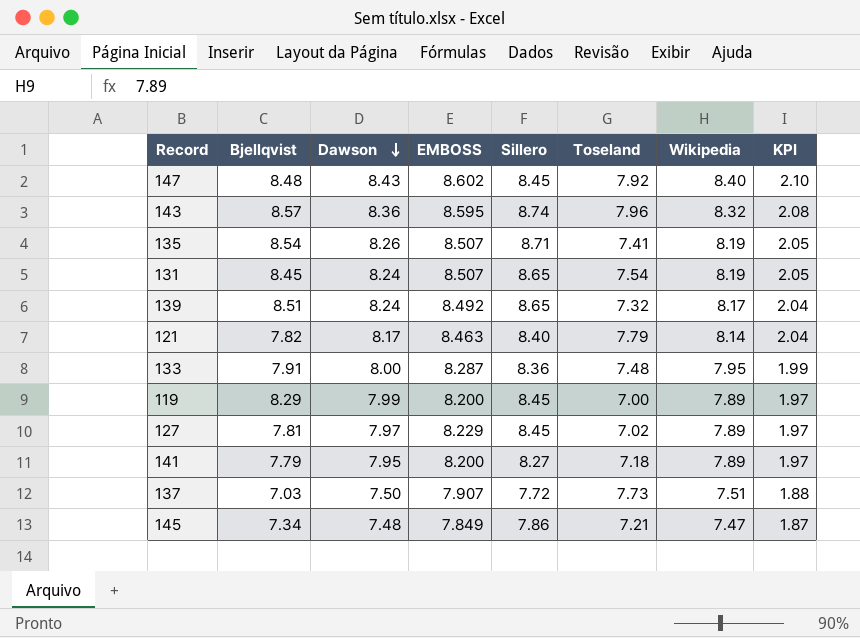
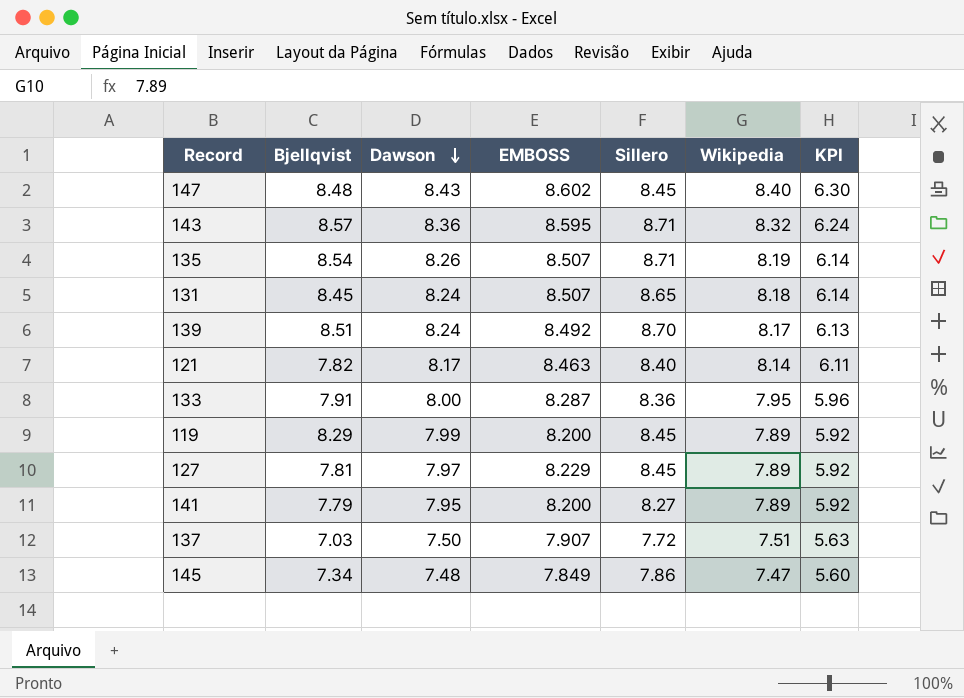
column Toseland | position: 6 -> none
column KPI | formula: [Wikipedia] * 0.25 -> [Wikipedia] * 0.75
143 | Sillero: 8.74 -> 8.71
131 | Wikipedia: 8.19 -> 8.18
139 | Sillero: 8.65 -> 8.70

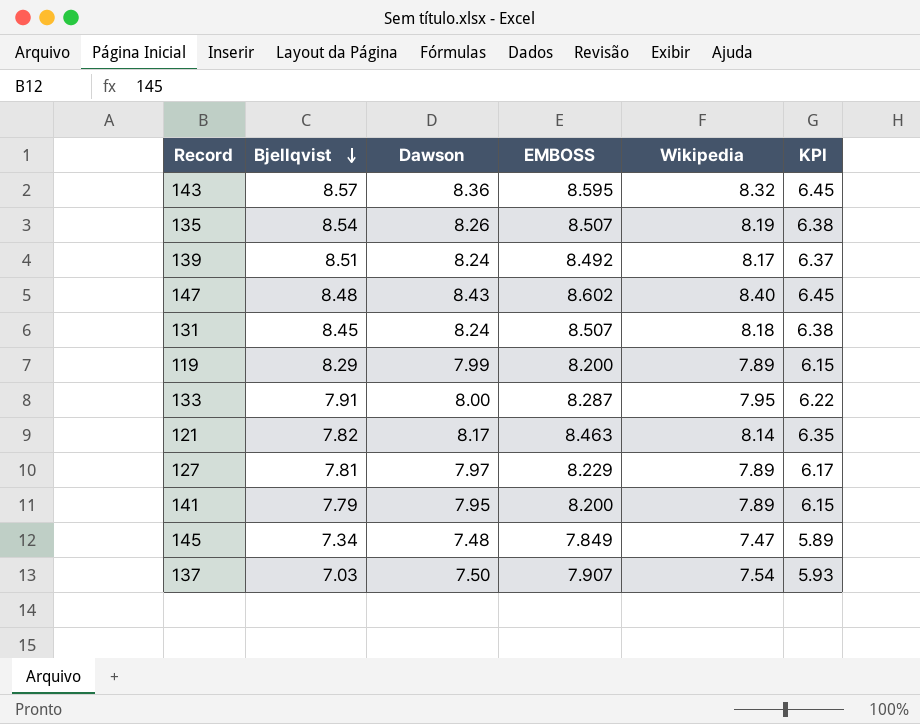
row order: Dawson descending -> Bjellqvist descending
column Sillero | position: 5 -> none
column KPI | formula: [Wikipedia] * 0.75 -> [EMBOSS] * 0.75
137 | Wikipedia: 7.51 -> 7.54

